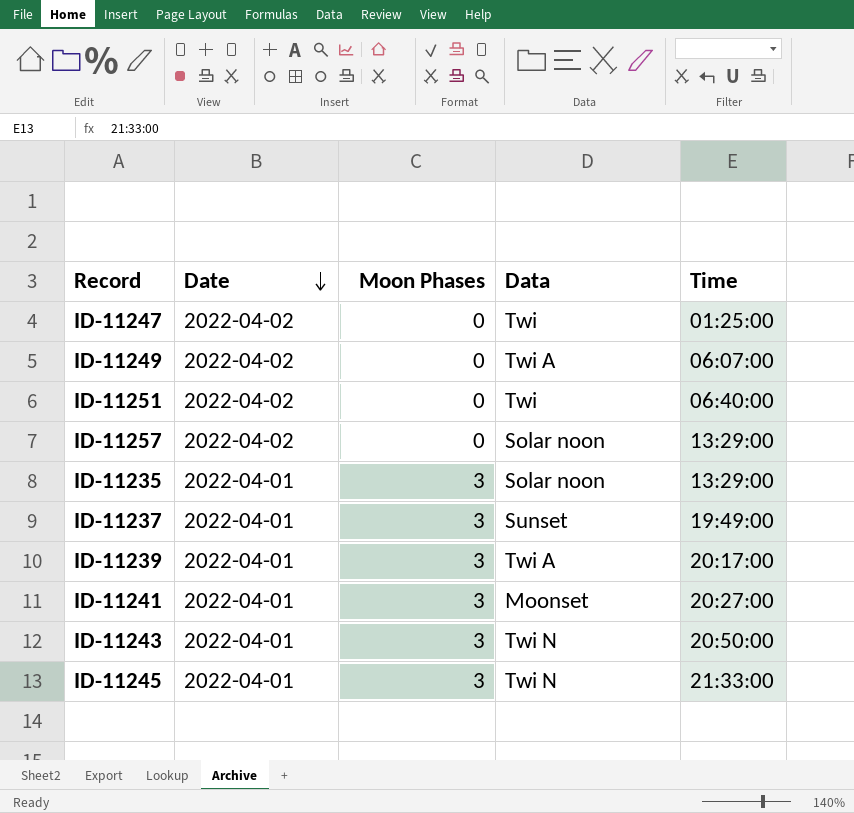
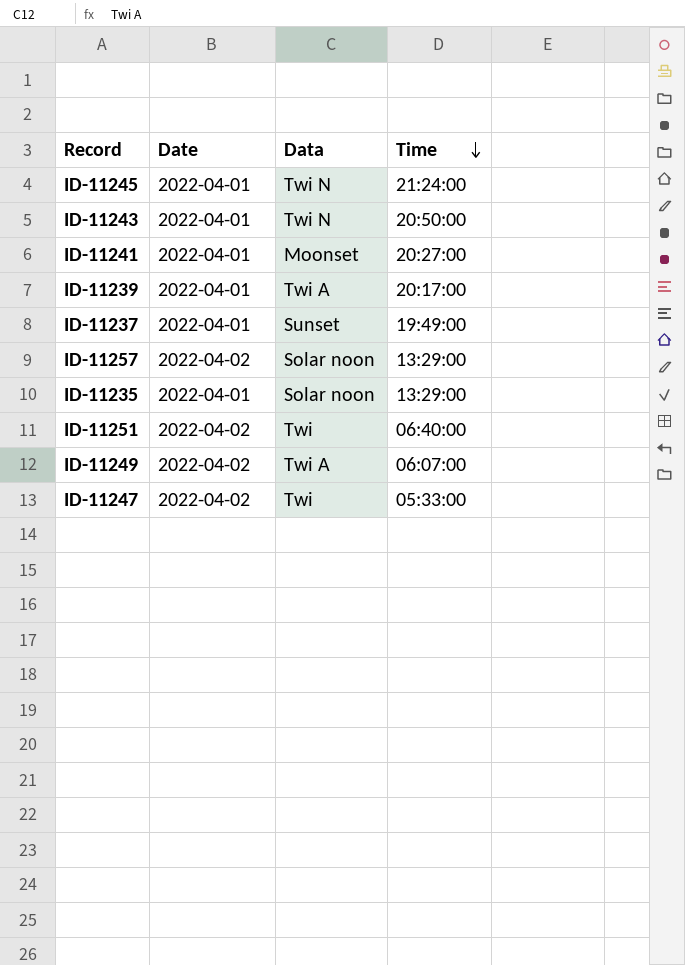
row order: Date descending -> Time descending
column Moon Phases | position: 3 -> none
ID-11245 | Time: 21:33:00 -> 21:24:00
ID-11247 | Time: 01:25:00 -> 05:33:00

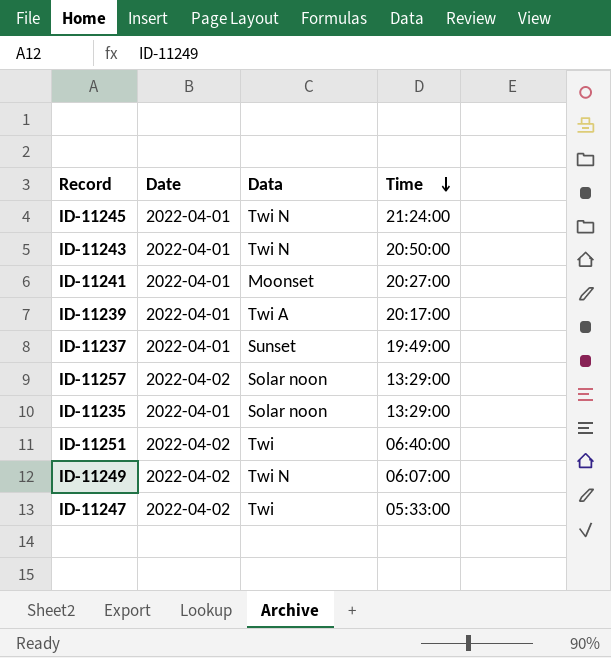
ID-11249 | Data: Twi A -> Twi N

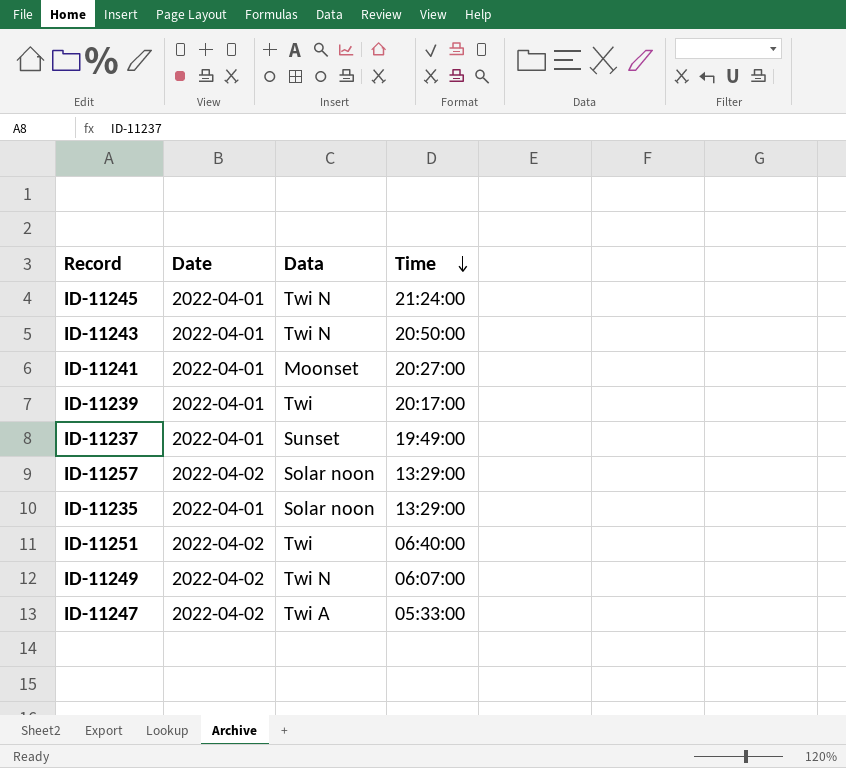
ID-11239 | Data: Twi A -> Twi
ID-11247 | Data: Twi -> Twi A

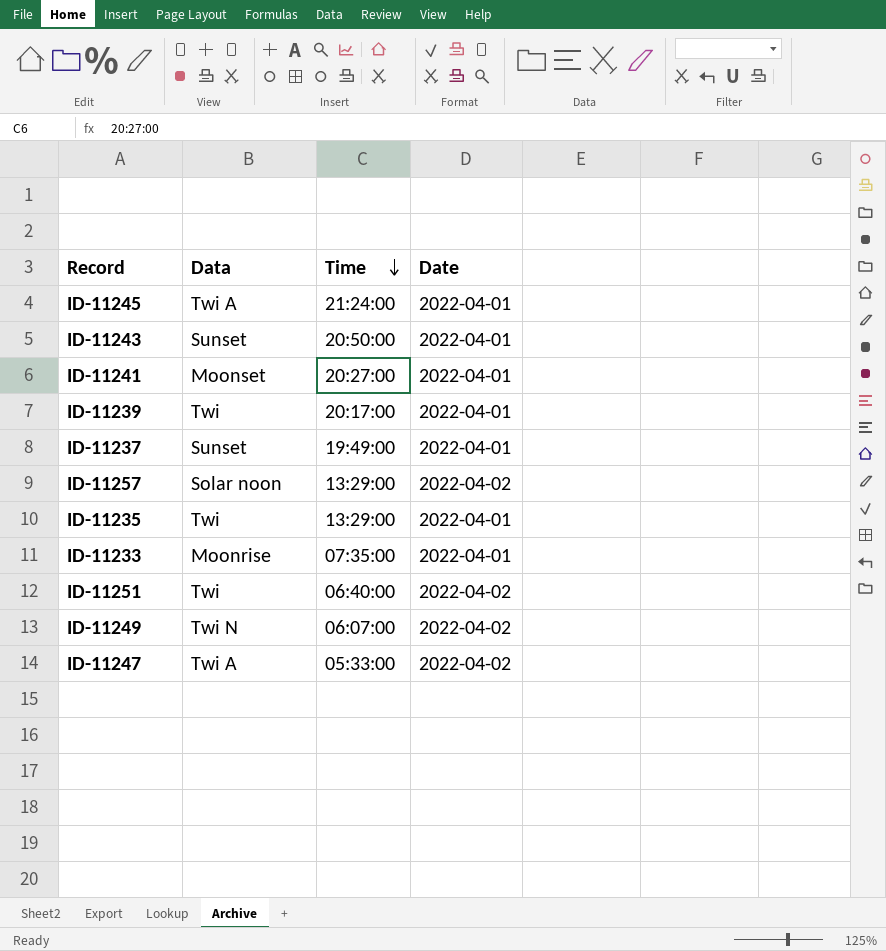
column Date | position: 2 -> 4
ID-11245 | Data: Twi N -> Twi A
ID-11243 | Data: Twi N -> Sunset
ID-11235 | Data: Solar noon -> Twi
row ID-11233: none -> Moonrise | 07:35:00 | 2022-04-01

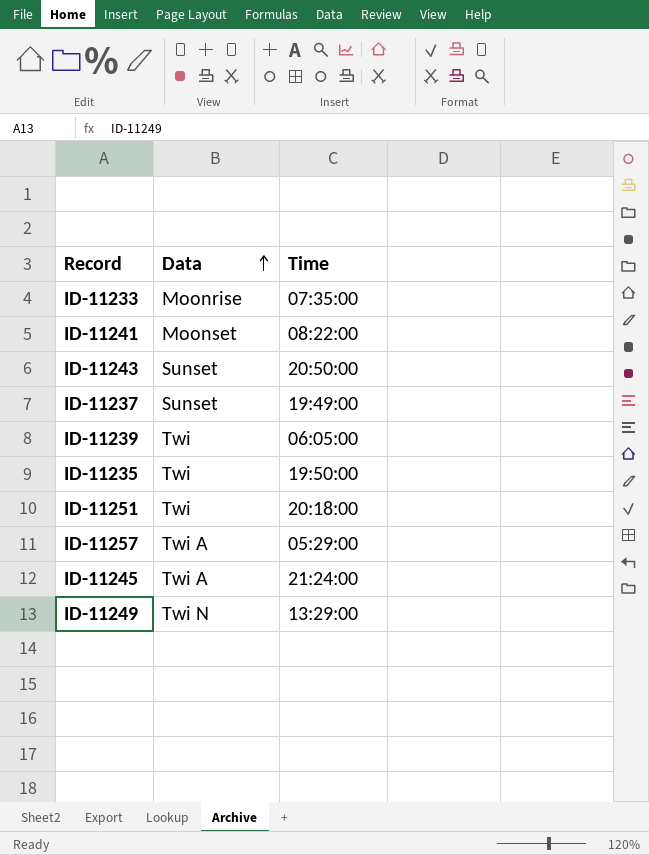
row order: Time descending -> Data ascending
column Date | position: 4 -> none
row ID-11247: Twi A | 05:33:00 | 2022-04-02 -> none
ID-11241 | Time: 20:27:00 -> 08:22:00
ID-11239 | Time: 20:17:00 -> 06:05:00
ID-11235 | Time: 13:29:00 -> 19:50:00
ID-11251 | Time: 06:40:00 -> 20:18:00
ID-11257 | Data: Solar noon -> Twi A
ID-11257 | Time: 13:29:00 -> 05:29:00
ID-11249 | Time: 06:07:00 -> 13:29:00

